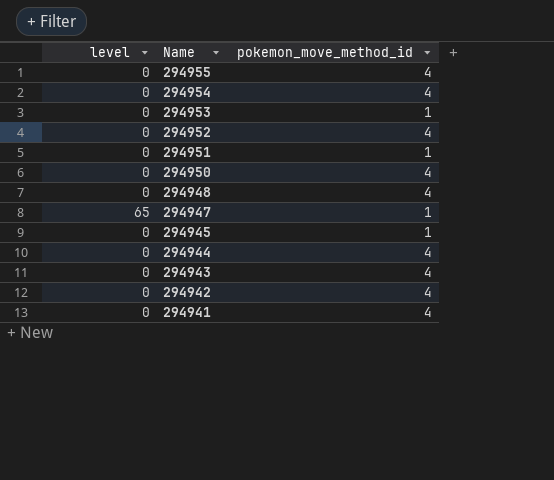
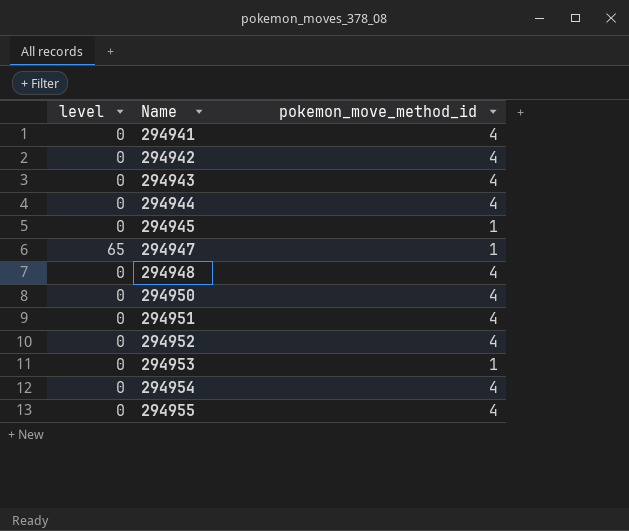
row order: Name descending -> Name ascending
294951 | pokemon_move_method_id: 1 -> 4

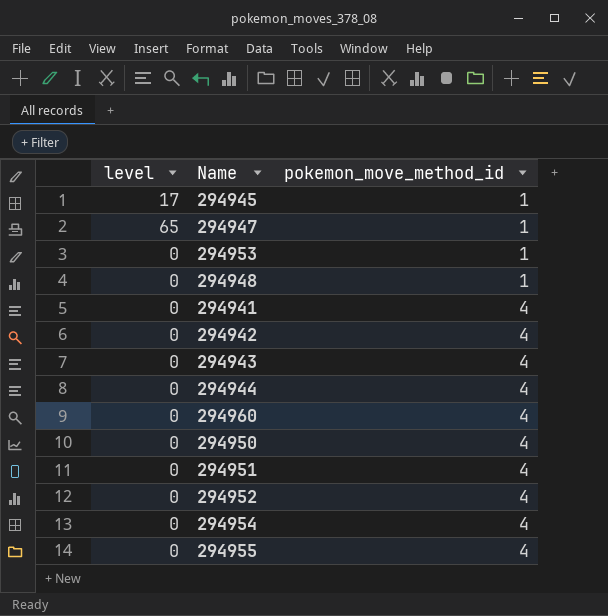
row order: Name ascending -> pokemon_move_method_id ascending
294945 | level: 0 -> 17
294948 | pokemon_move_method_id: 4 -> 1
row 294960: none -> 0 | 4

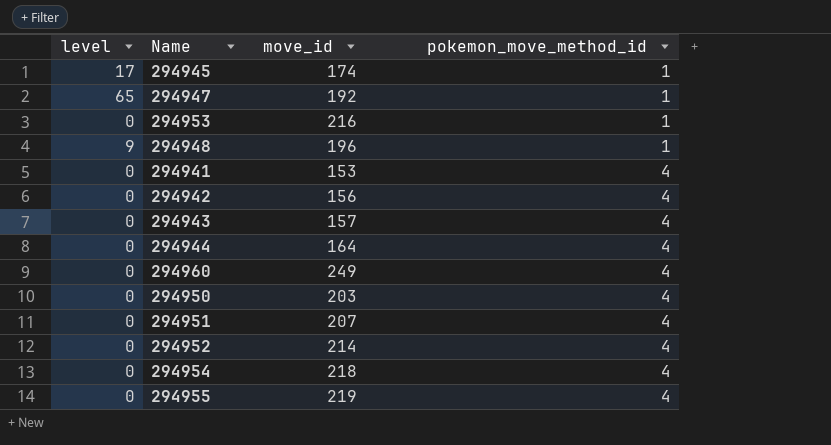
column move_id | position: none -> 3
294948 | level: 0 -> 9

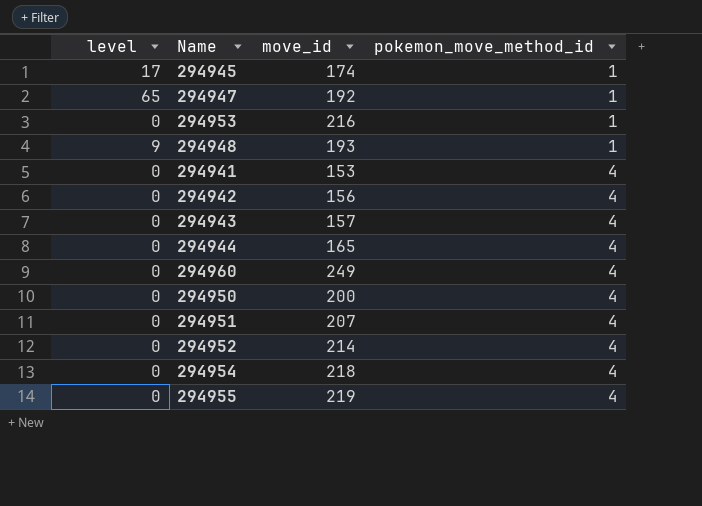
294948 | move_id: 196 -> 193
294944 | move_id: 164 -> 165
294950 | move_id: 203 -> 200

